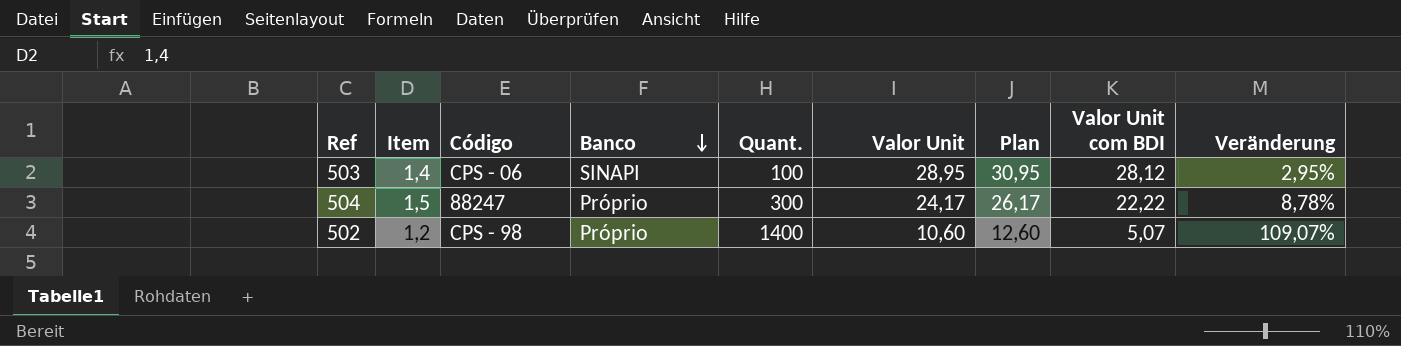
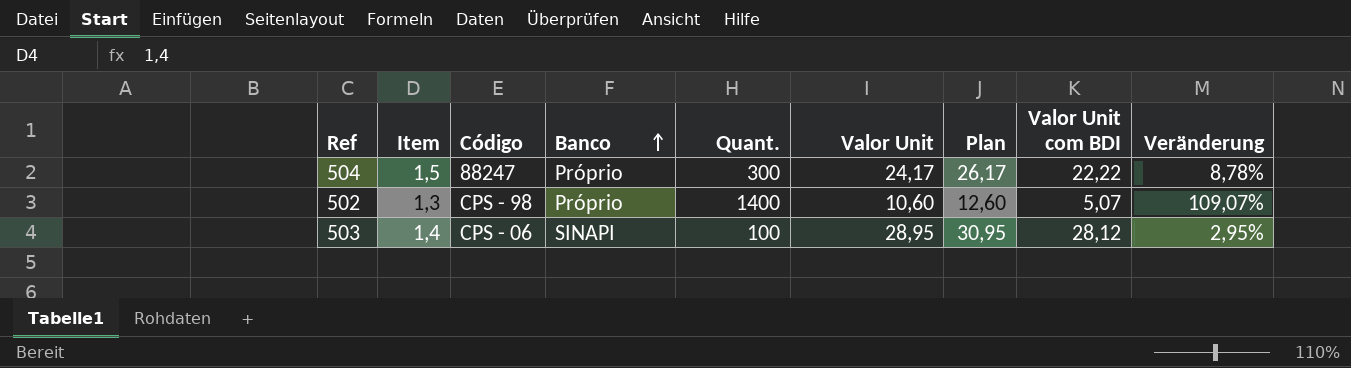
row order: Banco descending -> Banco ascending
502 | Item: 1,2 -> 1,3

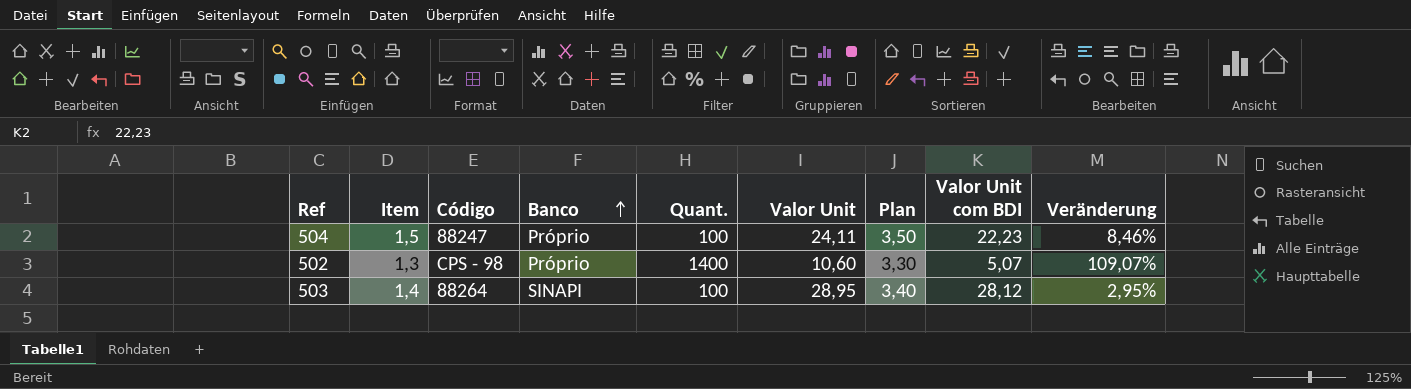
column Plan | formula: [Valor Unit] + 2 -> [Item] + 2
504 | Quant.: 300 -> 100
504 | Valor Unit: 24,17 -> 24,11
504 | Valor Unit com BDI: 22,22 -> 22,23
504 | Veränderung: 8,78% -> 8,46%
503 | Código: CPS - 06 -> 88264

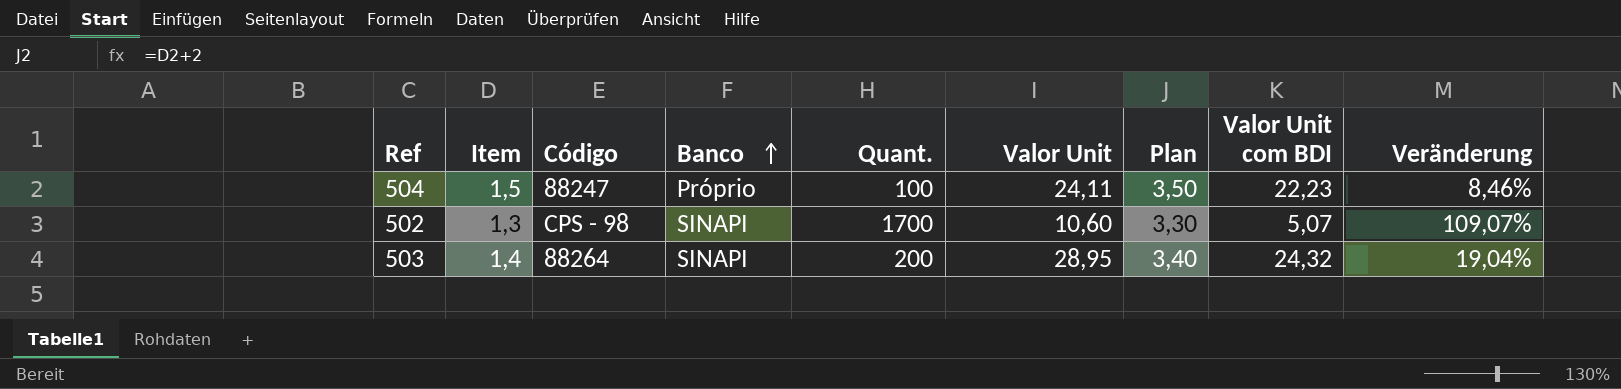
502 | Banco: Próprio -> SINAPI
502 | Quant.: 1400 -> 1700
503 | Quant.: 100 -> 200
503 | Valor Unit com BDI: 28,12 -> 24,32
503 | Veränderung: 2,95% -> 19,04%

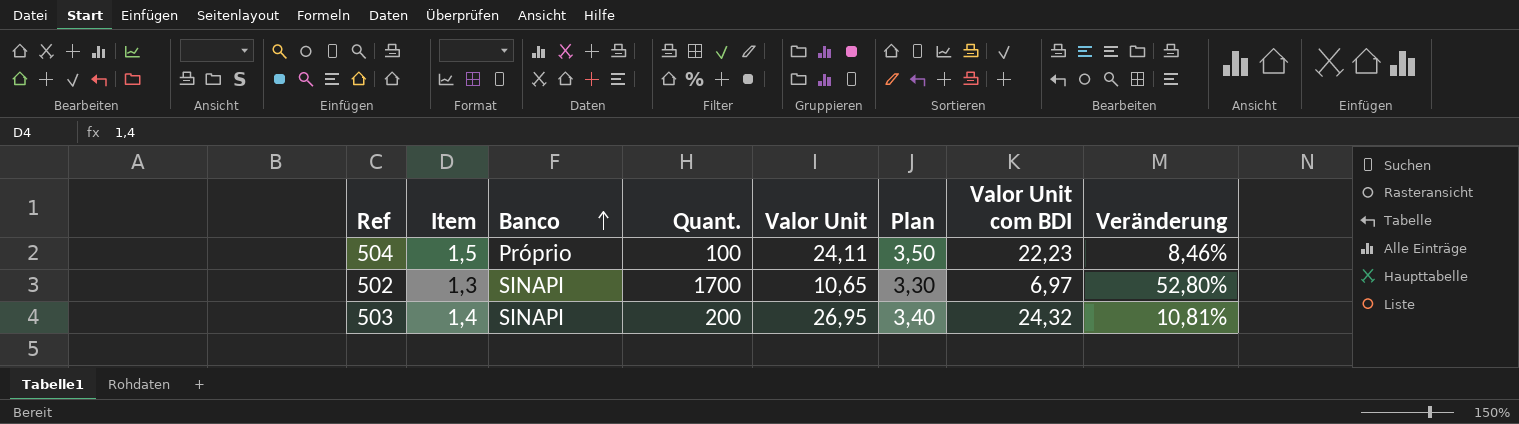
column Código | position: 3 -> none
502 | Valor Unit: 10,60 -> 10,65
502 | Valor Unit com BDI: 5,07 -> 6,97
502 | Veränderung: 109,07% -> 52,80%
503 | Valor Unit: 28,95 -> 26,95
503 | Veränderung: 19,04% -> 10,81%

